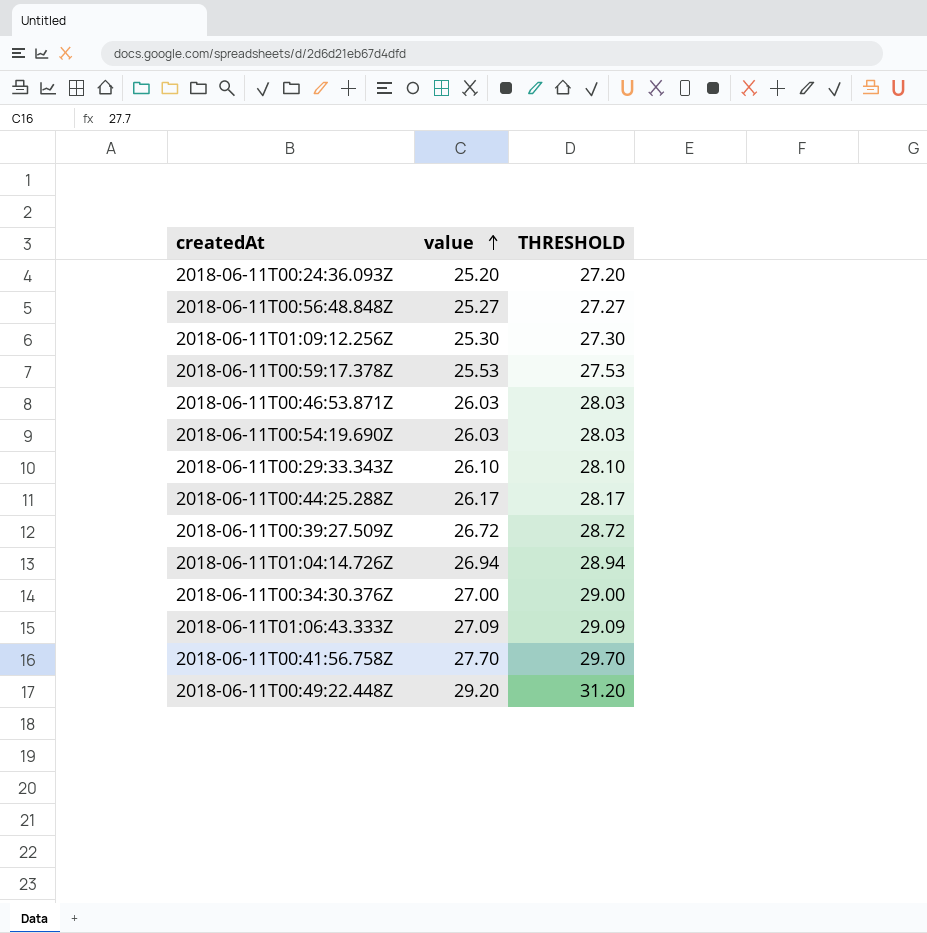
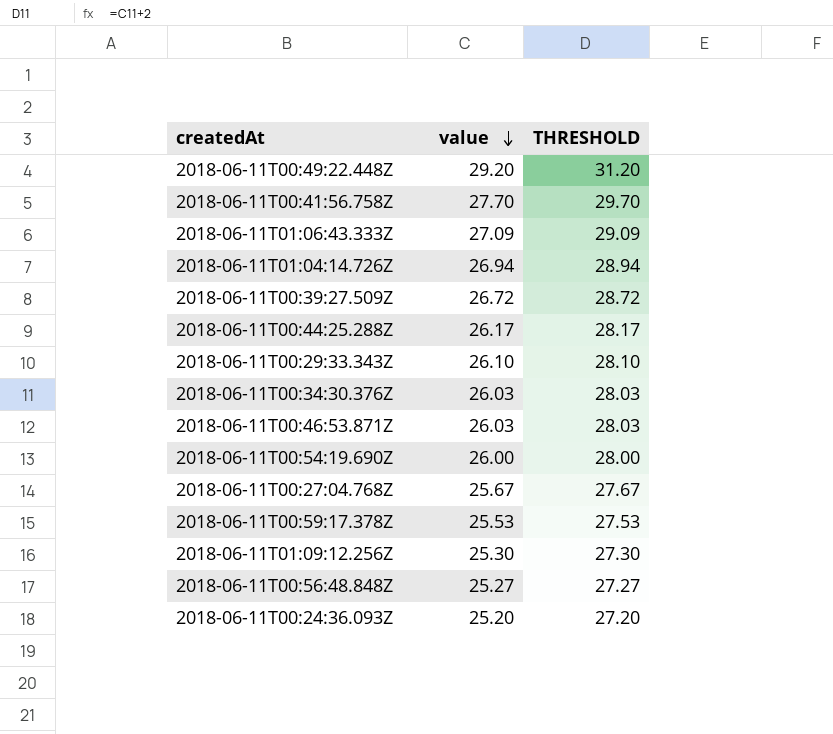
row order: value ascending -> value descending
2018-06-11T00:34:30.376Z | value: 27.00 -> 26.03
2018-06-11T00:34:30.376Z | THRESHOLD: 29.00 -> 28.03
2018-06-11T00:54:19.690Z | value: 26.03 -> 26.00
2018-06-11T00:54:19.690Z | THRESHOLD: 28.03 -> 28.00
row 2018-06-11T00:27:04.768Z: none -> 25.67 | 27.67

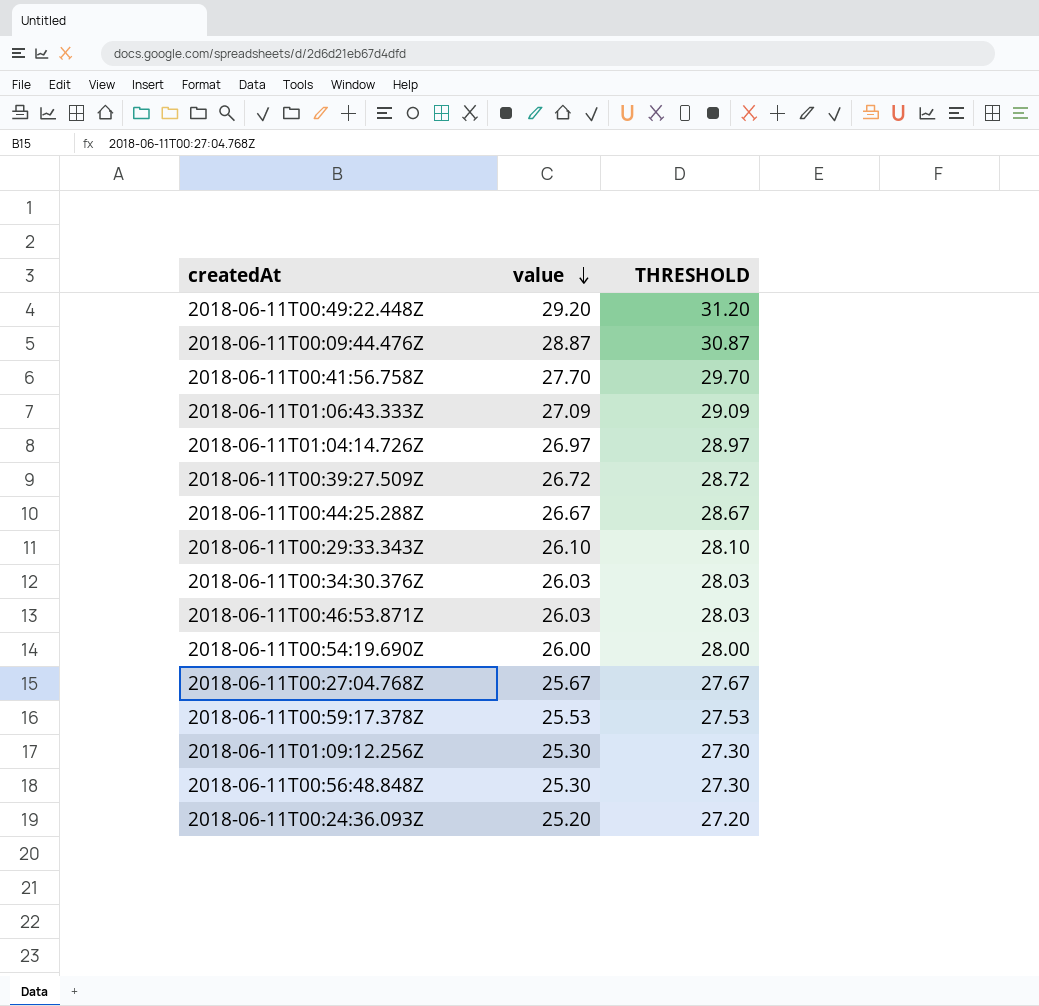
row 2018-06-11T00:09:44.476Z: none -> 28.87 | 30.87
2018-06-11T01:04:14.726Z | value: 26.94 -> 26.97
2018-06-11T01:04:14.726Z | THRESHOLD: 28.94 -> 28.97
2018-06-11T00:44:25.288Z | value: 26.17 -> 26.67
2018-06-11T00:44:25.288Z | THRESHOLD: 28.17 -> 28.67
2018-06-11T00:56:48.848Z | value: 25.27 -> 25.30
2018-06-11T00:56:48.848Z | THRESHOLD: 27.27 -> 27.30

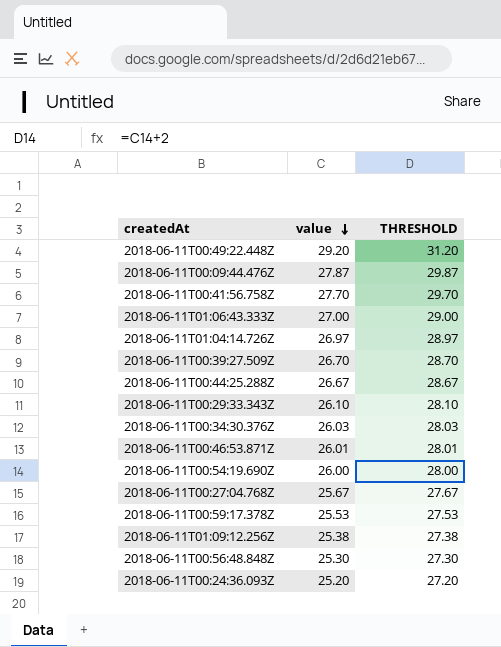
2018-06-11T00:09:44.476Z | value: 28.87 -> 27.87
2018-06-11T00:09:44.476Z | THRESHOLD: 30.87 -> 29.87
2018-06-11T01:06:43.333Z | value: 27.09 -> 27.00
2018-06-11T01:06:43.333Z | THRESHOLD: 29.09 -> 29.00
2018-06-11T00:39:27.509Z | value: 26.72 -> 26.70
2018-06-11T00:39:27.509Z | THRESHOLD: 28.72 -> 28.70
2018-06-11T00:46:53.871Z | value: 26.03 -> 26.01
2018-06-11T00:46:53.871Z | THRESHOLD: 28.03 -> 28.01
2018-06-11T01:09:12.256Z | value: 25.30 -> 25.38
2018-06-11T01:09:12.256Z | THRESHOLD: 27.30 -> 27.38

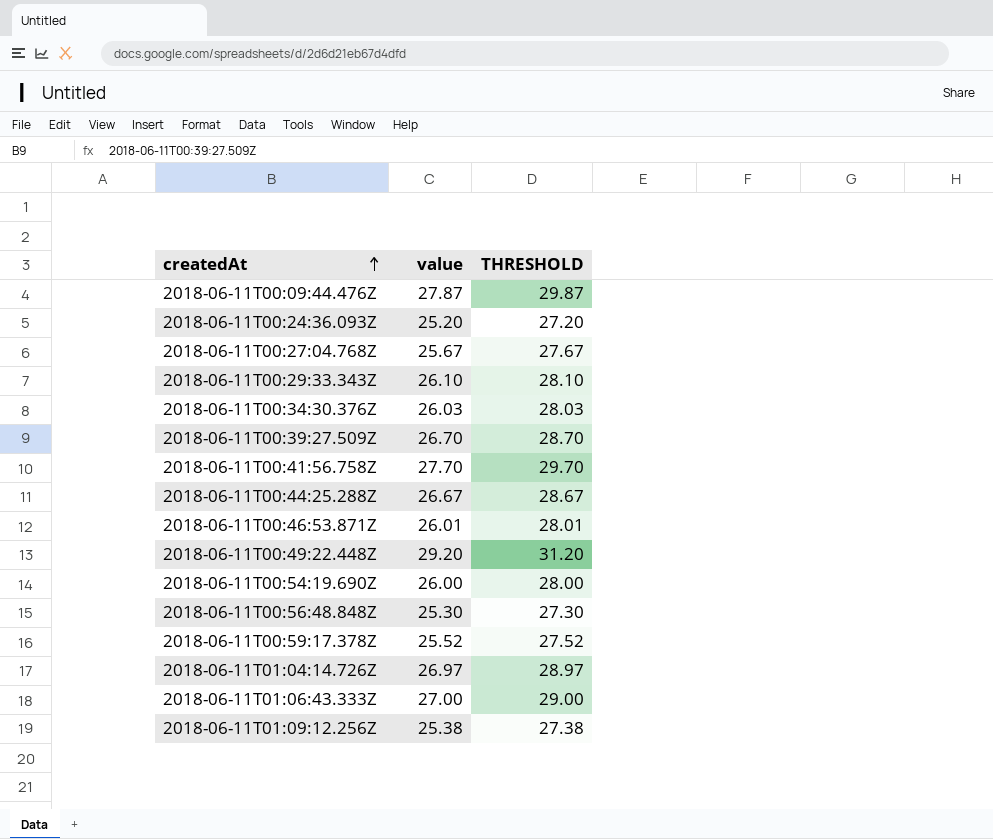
row order: value descending -> createdAt ascending
2018-06-11T00:59:17.378Z | value: 25.53 -> 25.52
2018-06-11T00:59:17.378Z | THRESHOLD: 27.53 -> 27.52

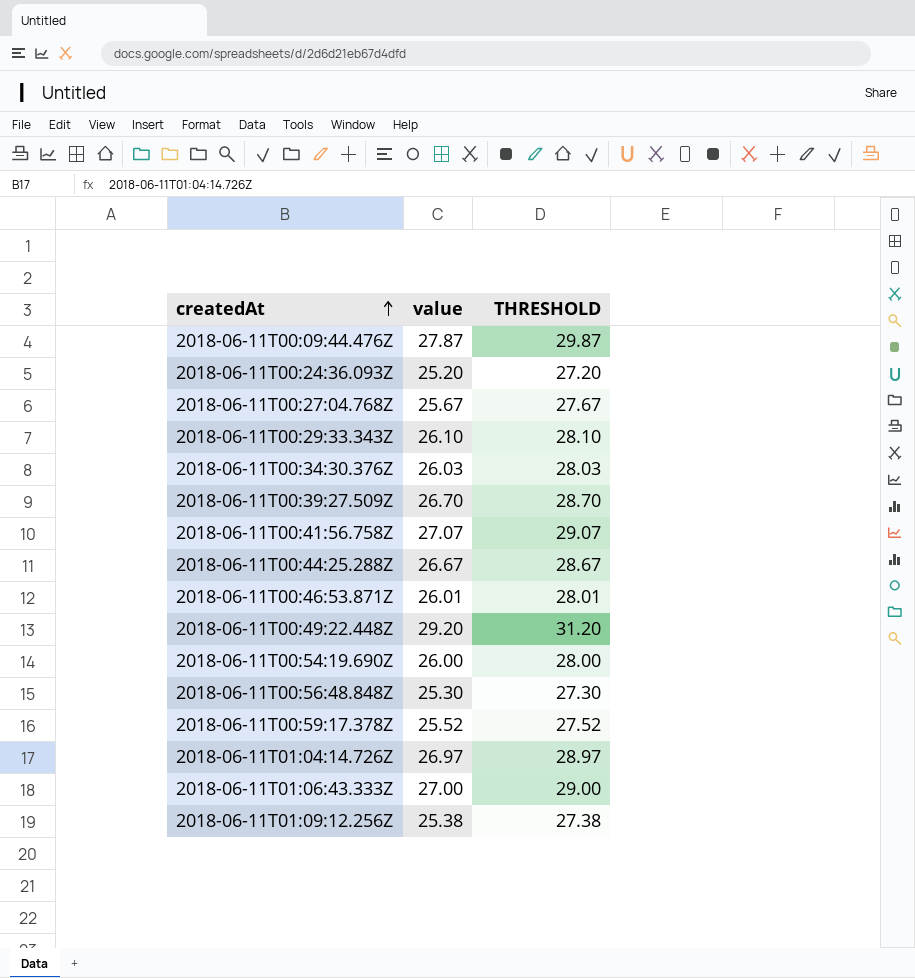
2018-06-11T00:41:56.758Z | value: 27.70 -> 27.07
2018-06-11T00:41:56.758Z | THRESHOLD: 29.70 -> 29.07

